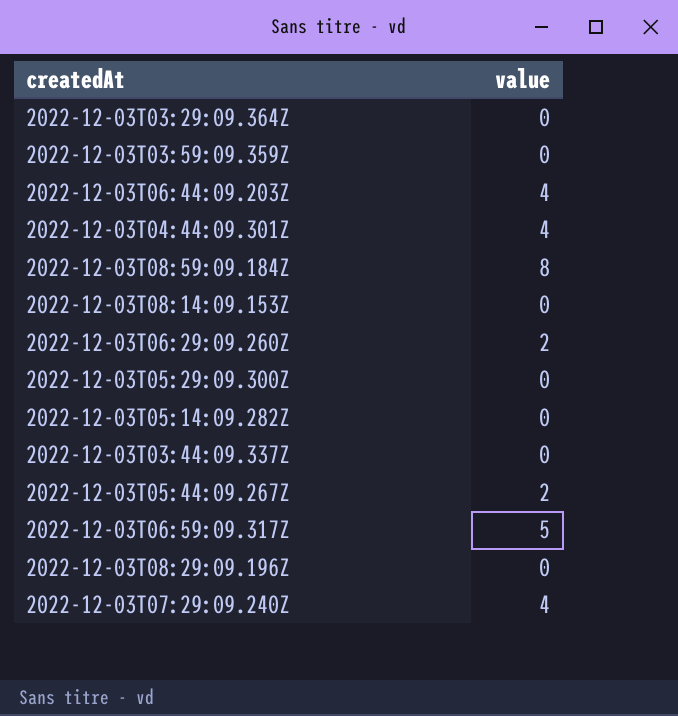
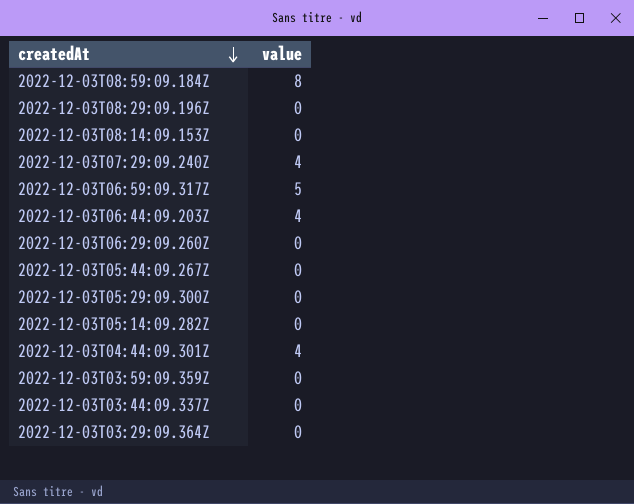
row order: none -> createdAt descending
2022-12-03T06:29:09.260Z | value: 2 -> 0
2022-12-03T05:44:09.267Z | value: 2 -> 0

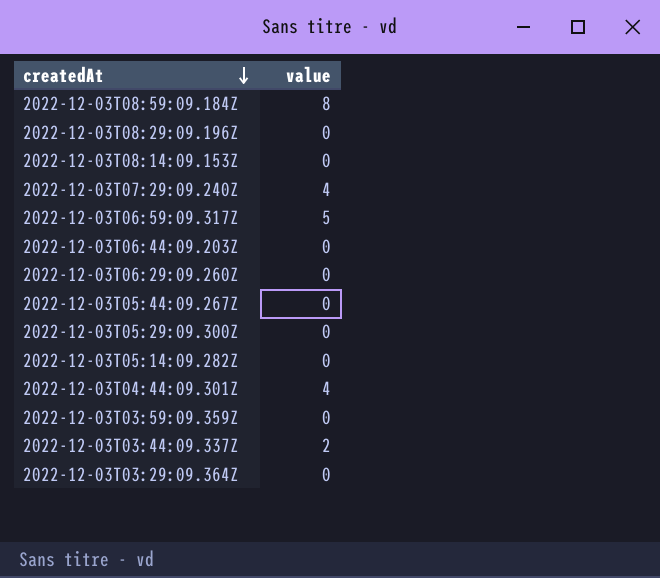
2022-12-03T06:44:09.203Z | value: 4 -> 0
2022-12-03T03:44:09.337Z | value: 0 -> 2

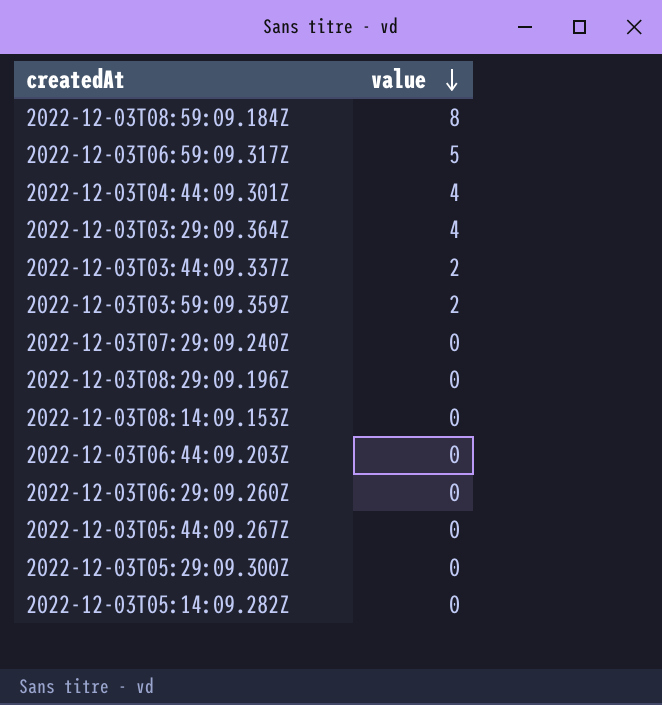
row order: createdAt descending -> value descending
2022-12-03T03:29:09.364Z | value: 0 -> 4
2022-12-03T03:59:09.359Z | value: 0 -> 2
2022-12-03T07:29:09.240Z | value: 4 -> 0

